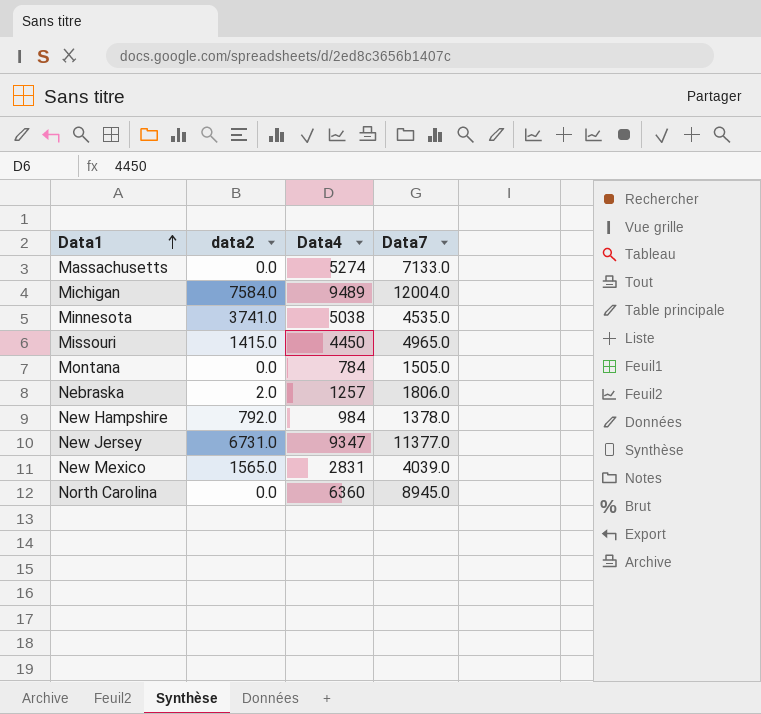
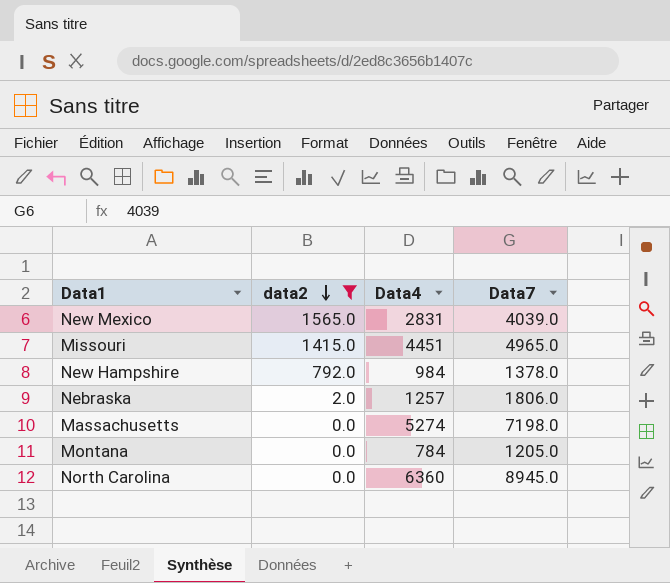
filter: none -> data2 <= 1565.0
row order: Data1 ascending -> data2 descending
Missouri | Data4: 4450 -> 4451
Massachusetts | Data7: 7133.0 -> 7198.0
Montana | Data7: 1505.0 -> 1205.0

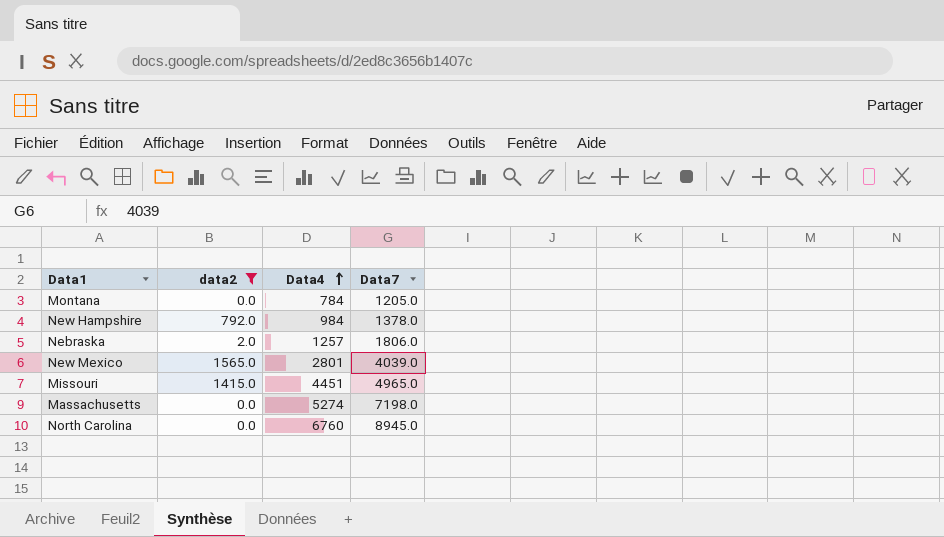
row order: data2 descending -> Data4 ascending
New Mexico | Data4: 2831 -> 2801
North Carolina | Data4: 6360 -> 6760

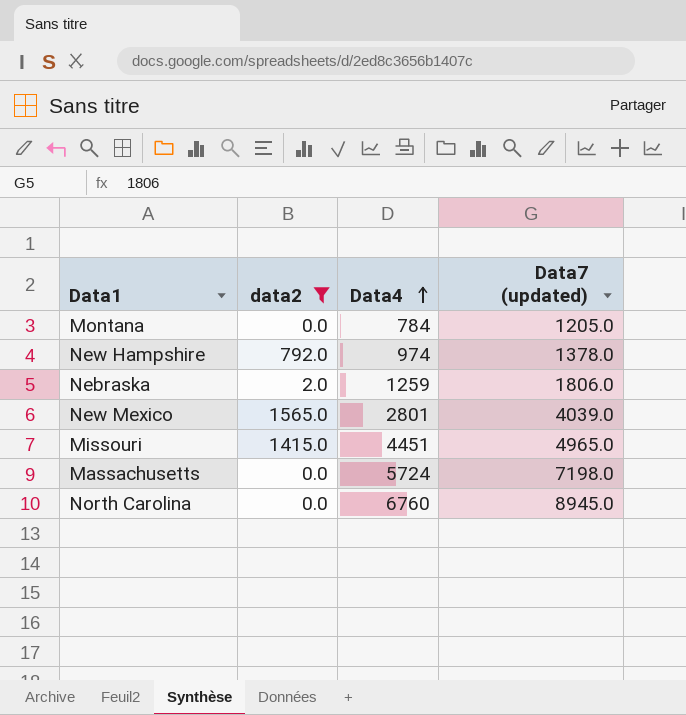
column name: Data7 -> Data7 (updated)
New Hampshire | Data4: 984 -> 974
Nebraska | Data4: 1257 -> 1259
Massachusetts | Data4: 5274 -> 5724

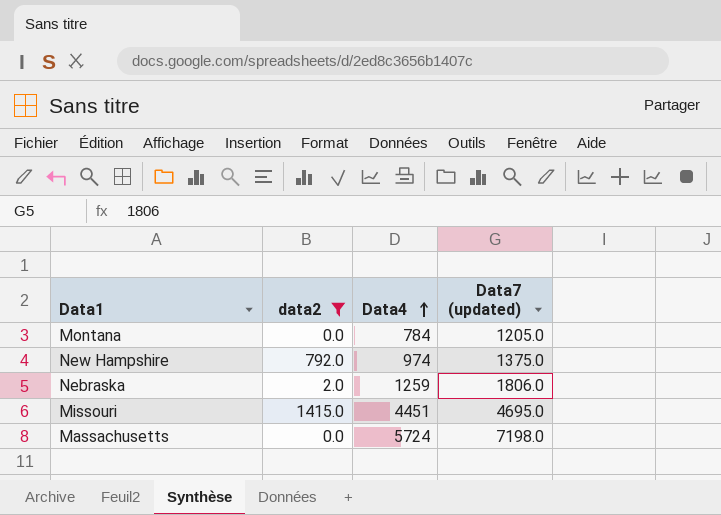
row New Mexico: 1565.0 | 2801 | 4039.0 -> none
row North Carolina: 0.0 | 6760 | 8945.0 -> none
New Hampshire | Data7 (updated): 1378.0 -> 1375.0
Missouri | Data7 (updated): 4965.0 -> 4695.0

